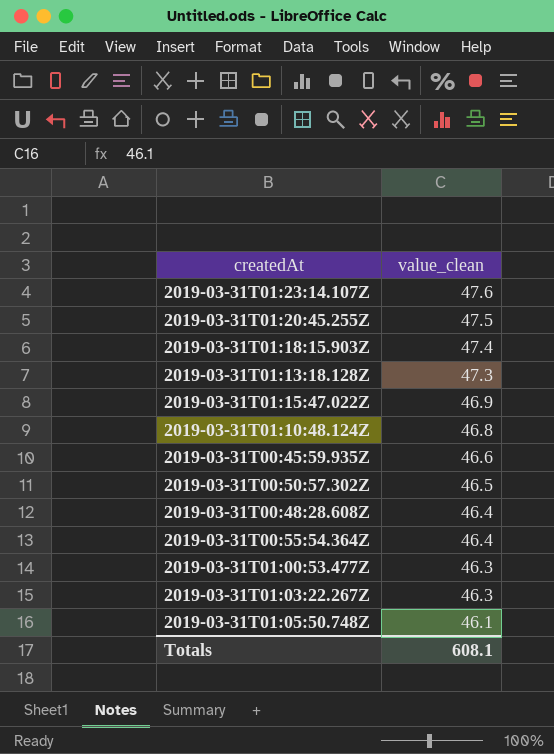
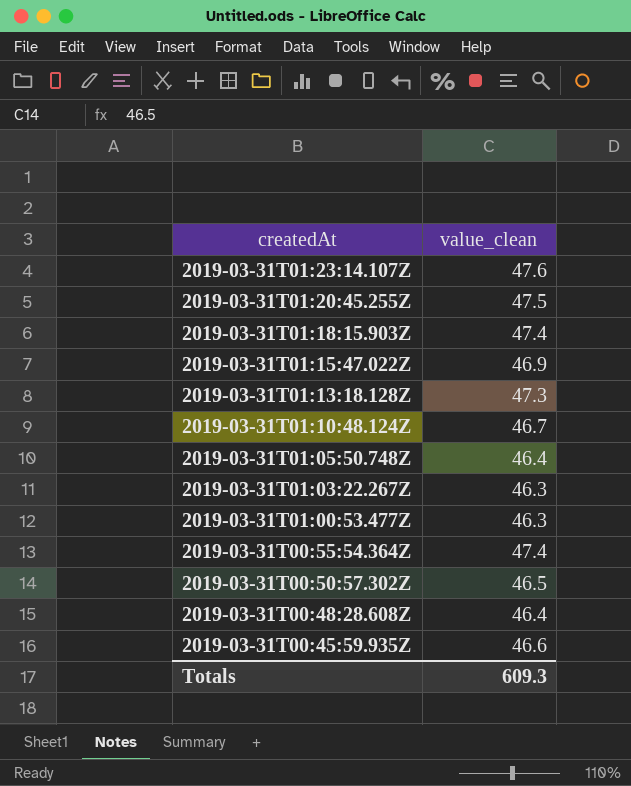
row order: value_clean descending -> createdAt descending
2019-03-31T01:10:48.124Z | value_clean: 46.8 -> 46.7
2019-03-31T01:05:50.748Z | value_clean: 46.1 -> 46.4
2019-03-31T00:55:54.364Z | value_clean: 46.4 -> 47.4
Totals | value_clean: 608.1 -> 609.3

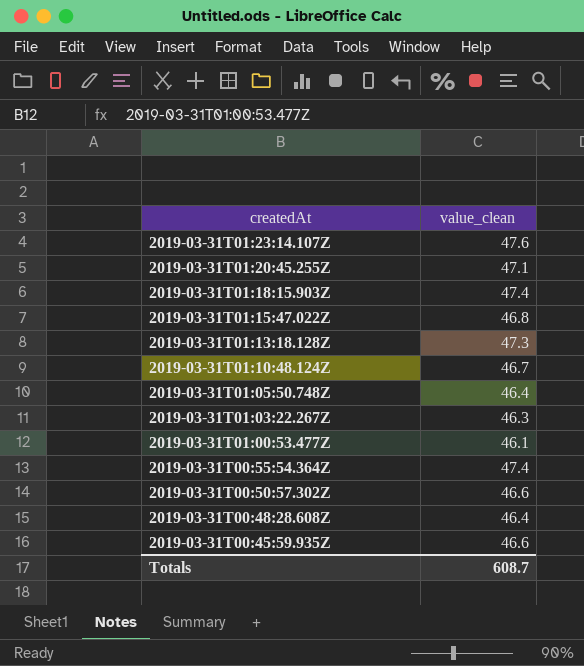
2019-03-31T01:20:45.255Z | value_clean: 47.5 -> 47.1
2019-03-31T01:15:47.022Z | value_clean: 46.9 -> 46.8
2019-03-31T01:00:53.477Z | value_clean: 46.3 -> 46.1
2019-03-31T00:50:57.302Z | value_clean: 46.5 -> 46.6
Totals | value_clean: 609.3 -> 608.7

